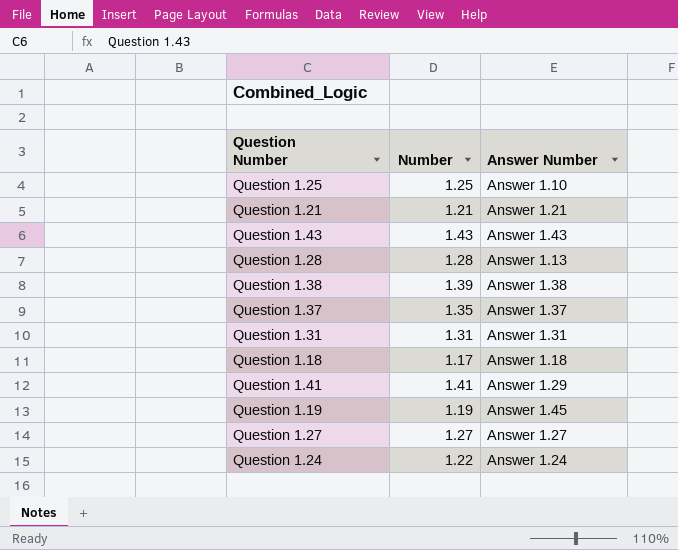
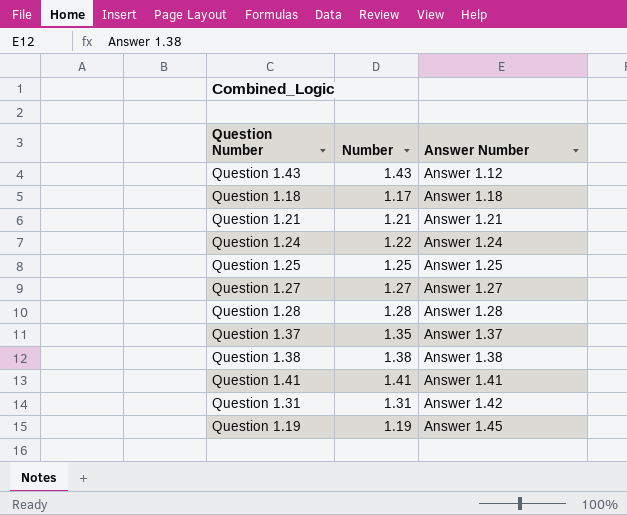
row order: none -> Answer Number ascending
Question 1.43 | Answer Number: Answer 1.43 -> Answer 1.12
Question 1.25 | Answer Number: Answer 1.10 -> Answer 1.25
Question 1.28 | Answer Number: Answer 1.13 -> Answer 1.28
Question 1.38 | Number: 1.39 -> 1.38
Question 1.41 | Answer Number: Answer 1.29 -> Answer 1.41
Question 1.31 | Answer Number: Answer 1.31 -> Answer 1.42

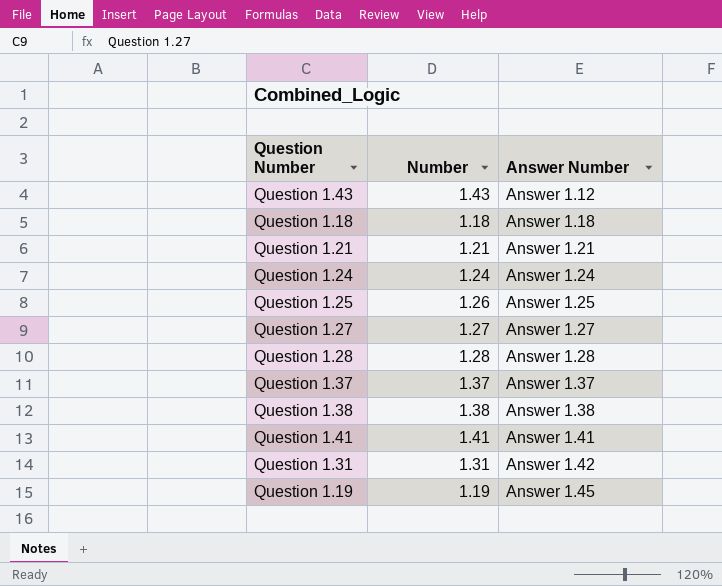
Question 1.18 | Number: 1.17 -> 1.18
Question 1.24 | Number: 1.22 -> 1.24
Question 1.25 | Number: 1.25 -> 1.26
Question 1.37 | Number: 1.35 -> 1.37

